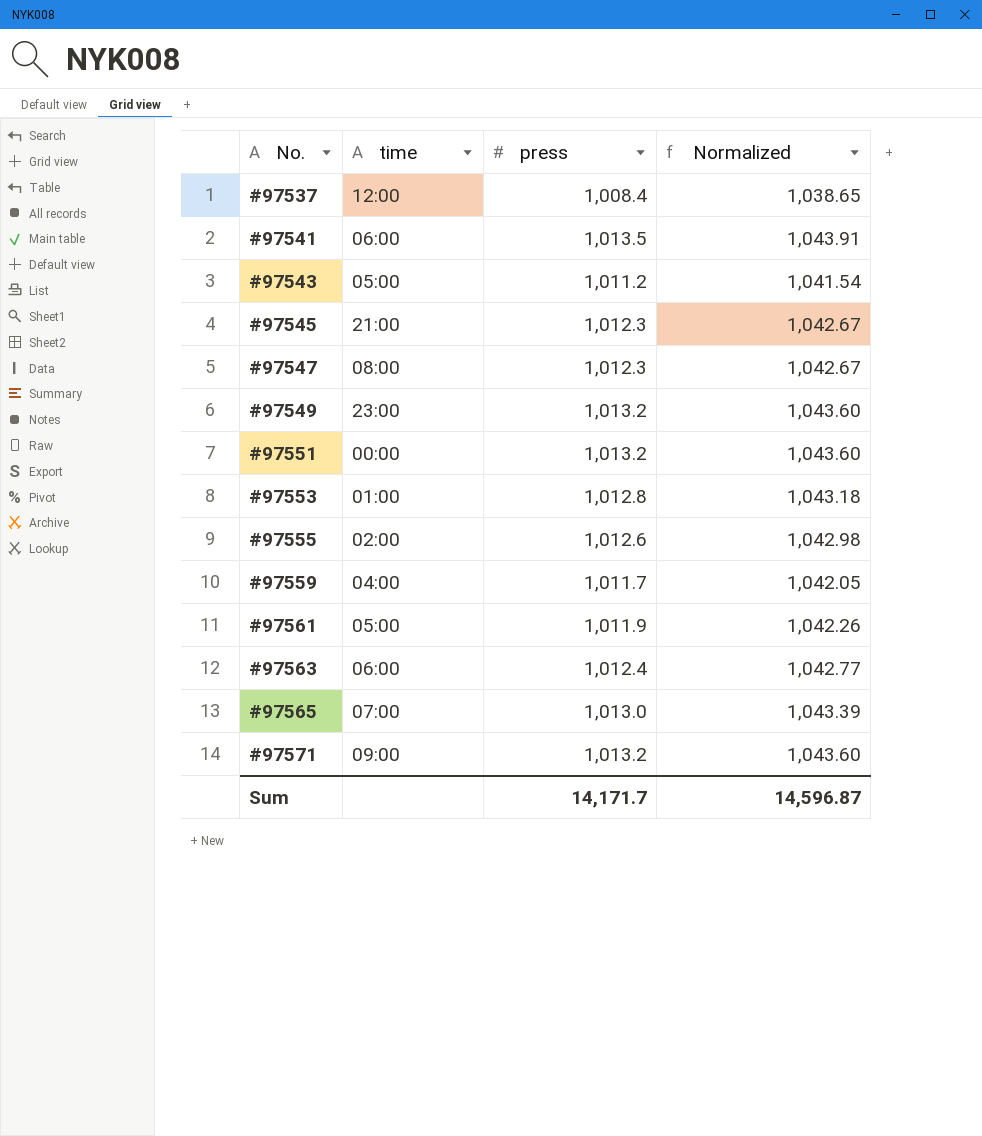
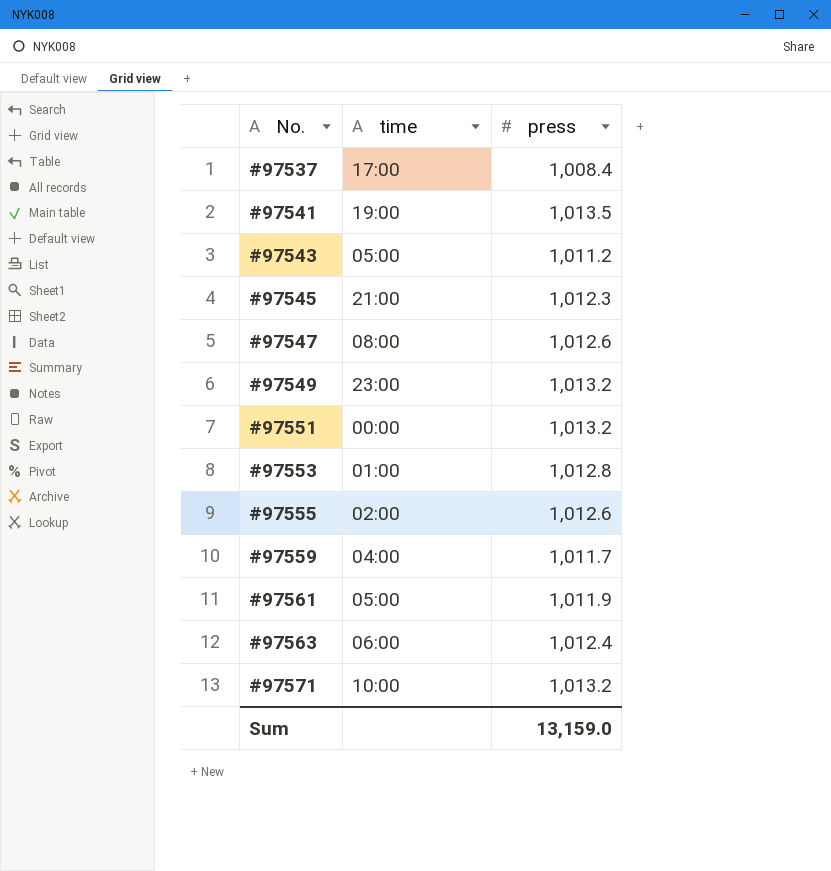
column Normalized | formula: [press] * 1.03 -> none
row #97565: 07:00 | 1,013.0 | 1,043.39 -> none
#97537 | time: 12:00 -> 17:00
#97541 | time: 06:00 -> 19:00
#97547 | press: 1,012.3 -> 1,012.6
#97571 | time: 09:00 -> 10:00
Sum | press: 14,171.7 -> 13,159.0

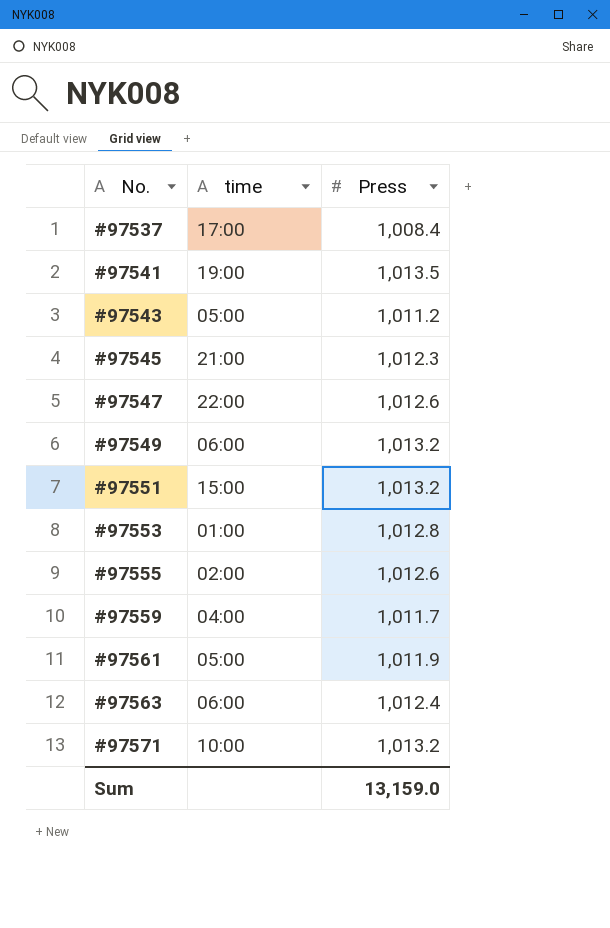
column name: press -> Press
#97547 | time: 08:00 -> 22:00
#97549 | time: 23:00 -> 06:00
#97551 | time: 00:00 -> 15:00

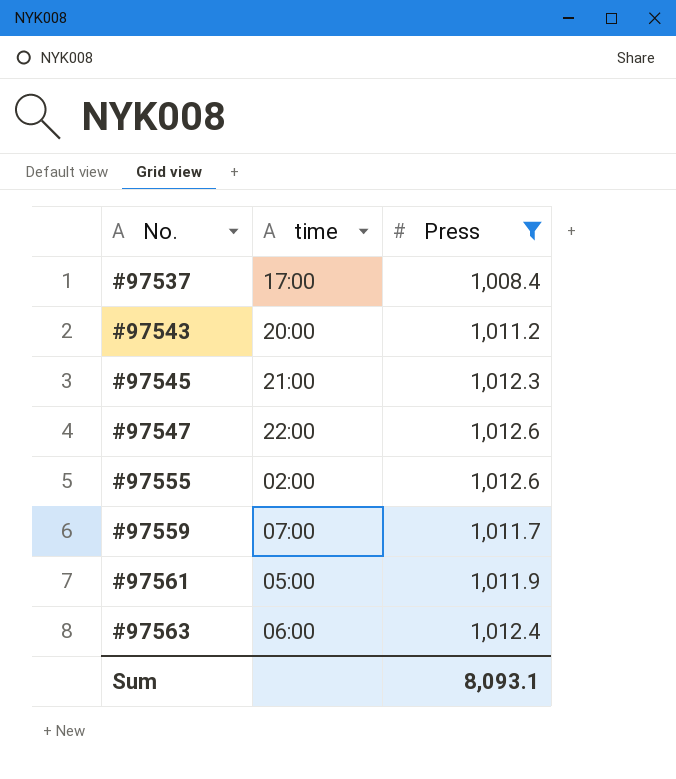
filter: none -> Press <= 1,012.6
#97543 | time: 05:00 -> 20:00
#97559 | time: 04:00 -> 07:00
Sum | Press: 13,159.0 -> 8,093.1

